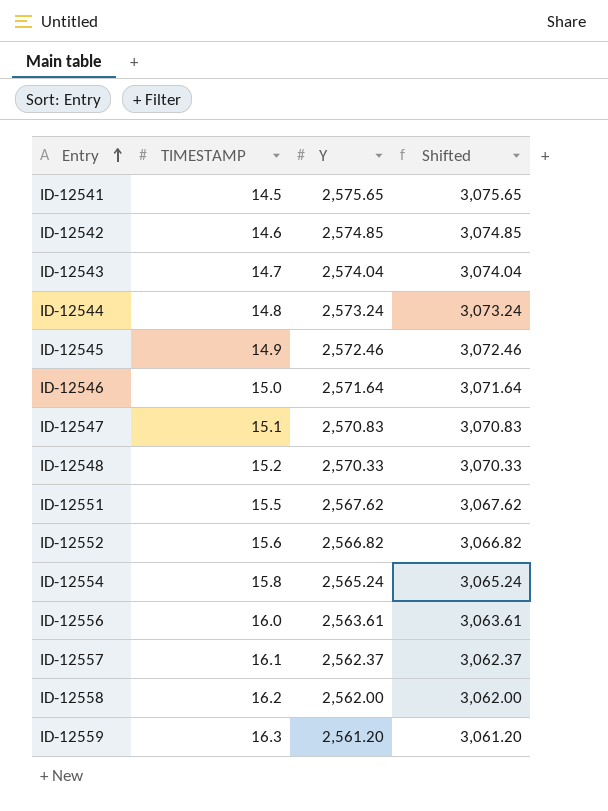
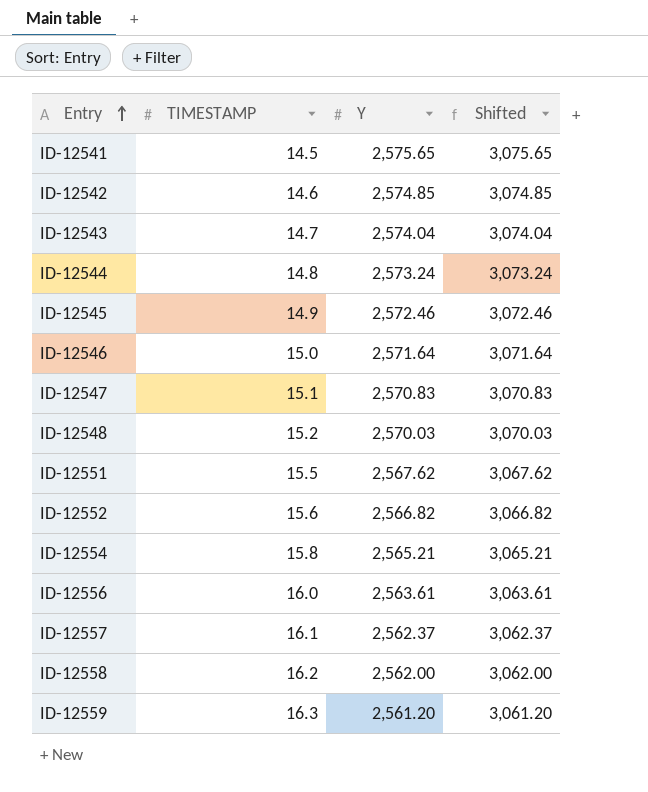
ID-12548 | Y: 2,570.33 -> 2,570.03
ID-12548 | Shifted: 3,070.33 -> 3,070.03
ID-12554 | Y: 2,565.24 -> 2,565.21
ID-12554 | Shifted: 3,065.24 -> 3,065.21

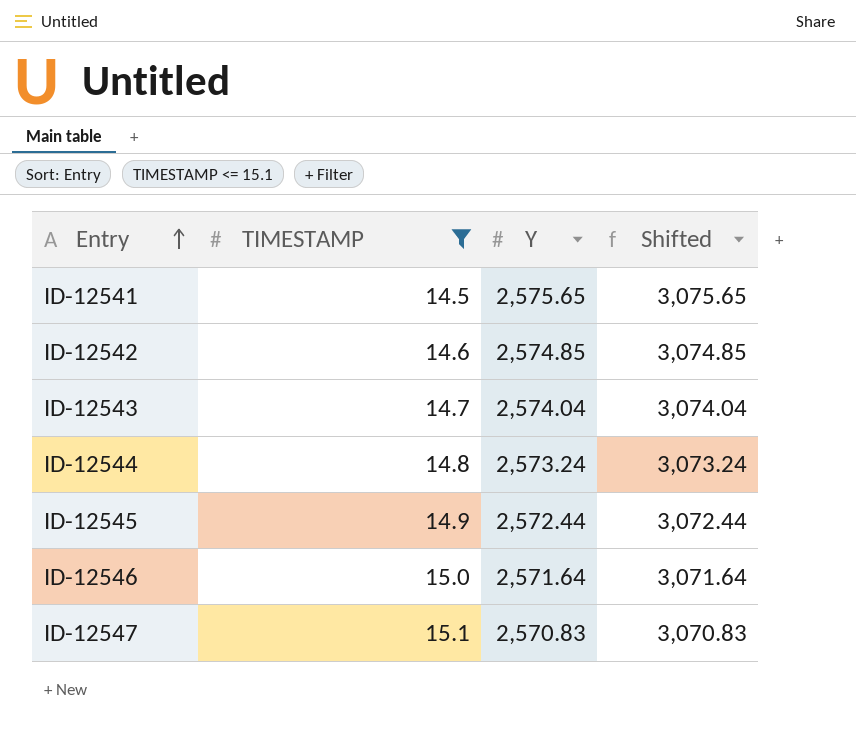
filter: none -> TIMESTAMP <= 15.1
ID-12545 | Y: 2,572.46 -> 2,572.44
ID-12545 | Shifted: 3,072.46 -> 3,072.44

